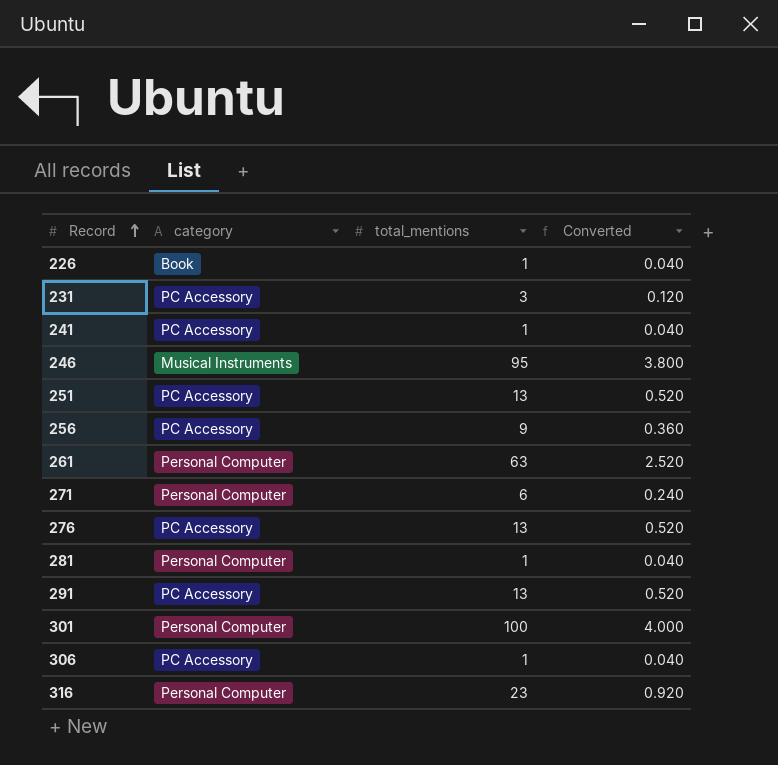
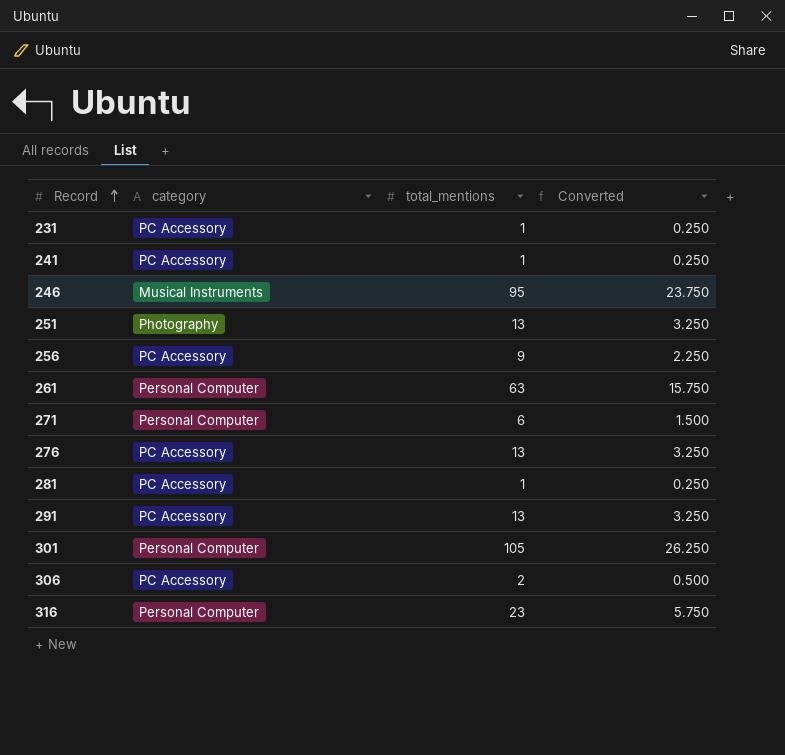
column Converted | formula: [total_mentions] * 0.04 -> [total_mentions] * 0.25
row 226: Book | 1 | 0.040 -> none
231 | total_mentions: 3 -> 1
251 | category: PC Accessory -> Photography
281 | category: Personal Computer -> PC Accessory
301 | total_mentions: 100 -> 105
306 | total_mentions: 1 -> 2

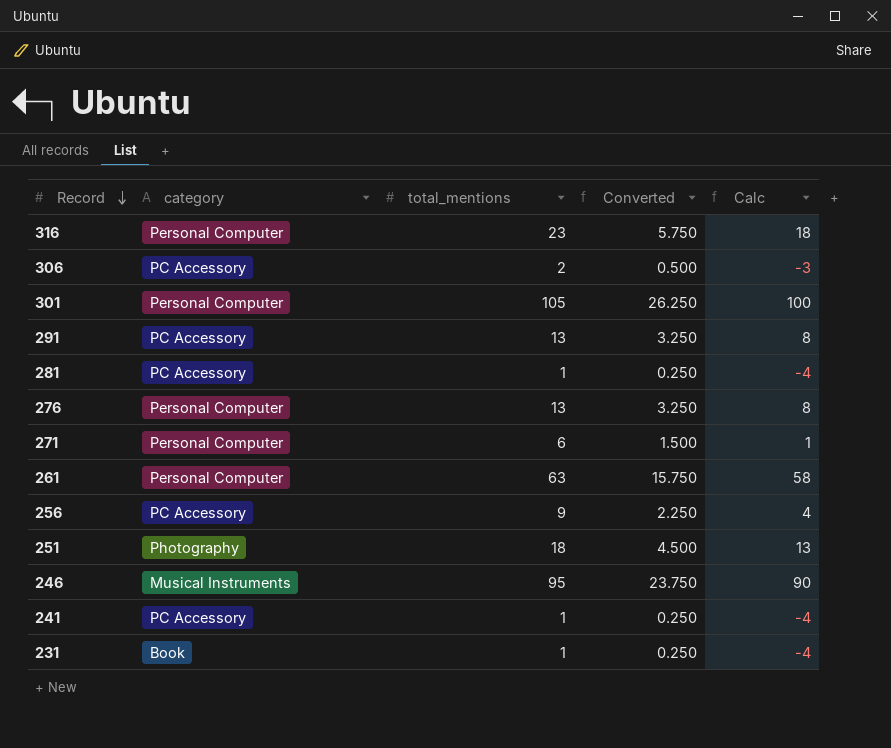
row order: Record ascending -> Record descending
column Calc | formula: none -> [total_mentions] - 5
276 | category: PC Accessory -> Personal Computer
251 | total_mentions: 13 -> 18
251 | Converted: 3.250 -> 4.500
231 | category: PC Accessory -> Book

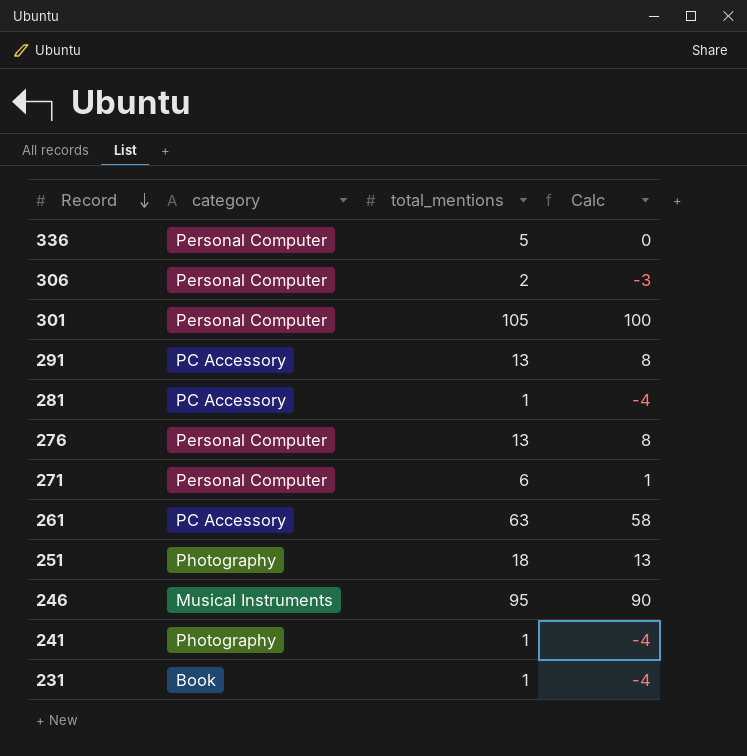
column Converted | formula: [total_mentions] * 0.25 -> none
row 316: Personal Computer | 23 | 5.750 | 18 -> none
row 256: PC Accessory | 9 | 2.250 | 4 -> none
row 336: none -> Personal Computer | 5 | 0
306 | category: PC Accessory -> Personal Computer
261 | category: Personal Computer -> PC Accessory
241 | category: PC Accessory -> Photography

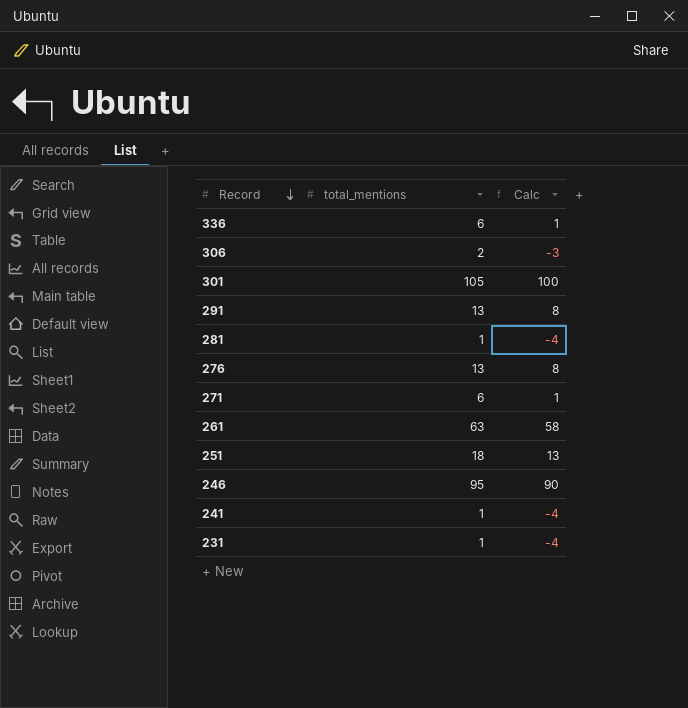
column category | position: 2 -> none
336 | total_mentions: 5 -> 6
336 | Calc: 0 -> 1

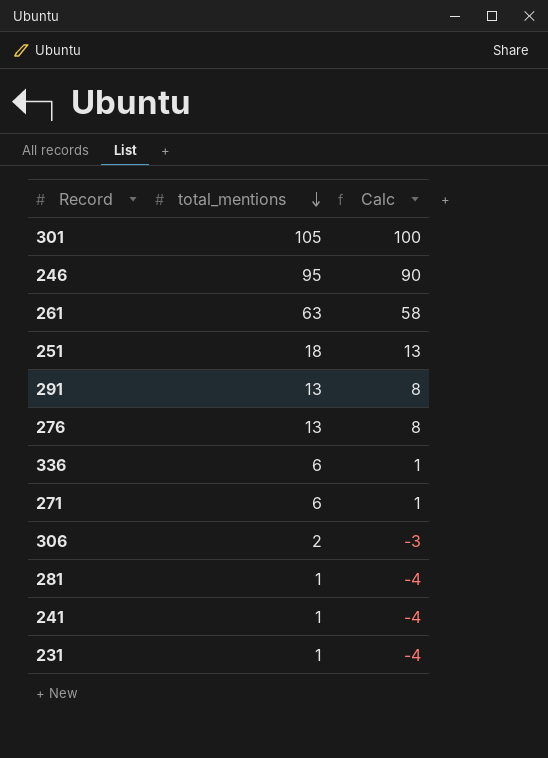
row order: Record descending -> total_mentions descending

